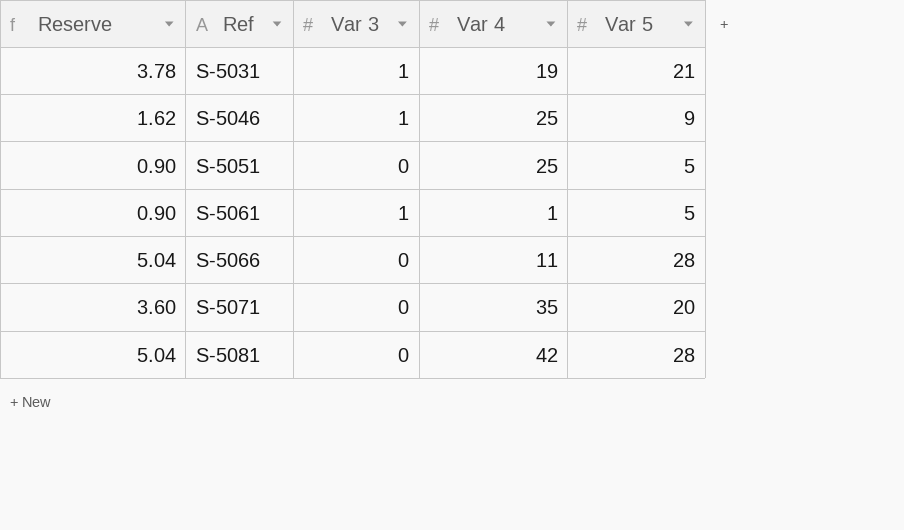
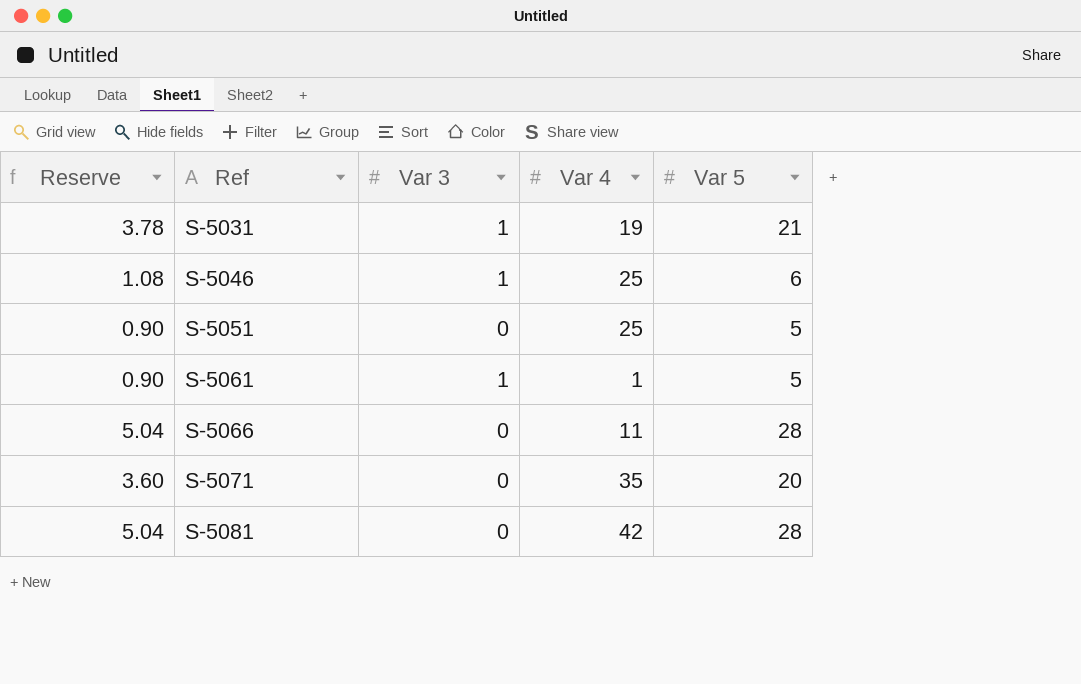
S-5046 | Reserve: 1.62 -> 1.08
S-5046 | Var 5: 9 -> 6

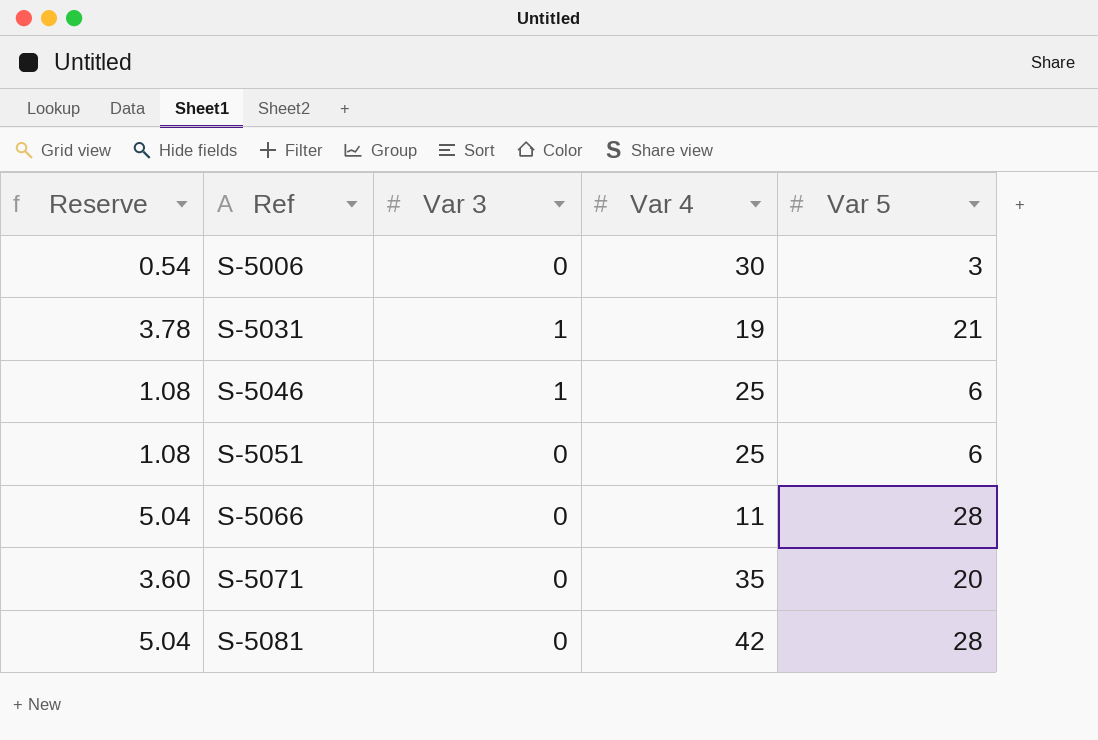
row S-5061: 0.90 | 1 | 1 | 5 -> none
row S-5006: none -> 0.54 | 0 | 30 | 3
S-5051 | Reserve: 0.90 -> 1.08
S-5051 | Var 5: 5 -> 6

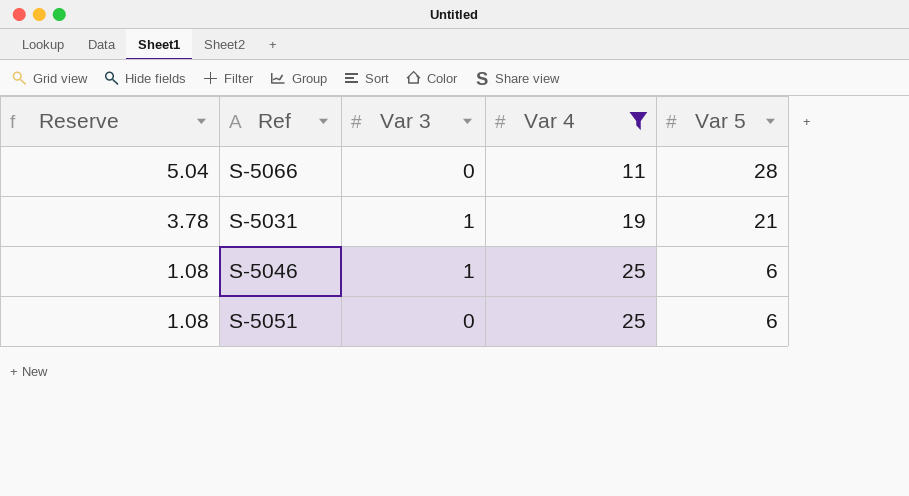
filter: none -> Var 4 <= 25
row order: Ref ascending -> Reserve descending

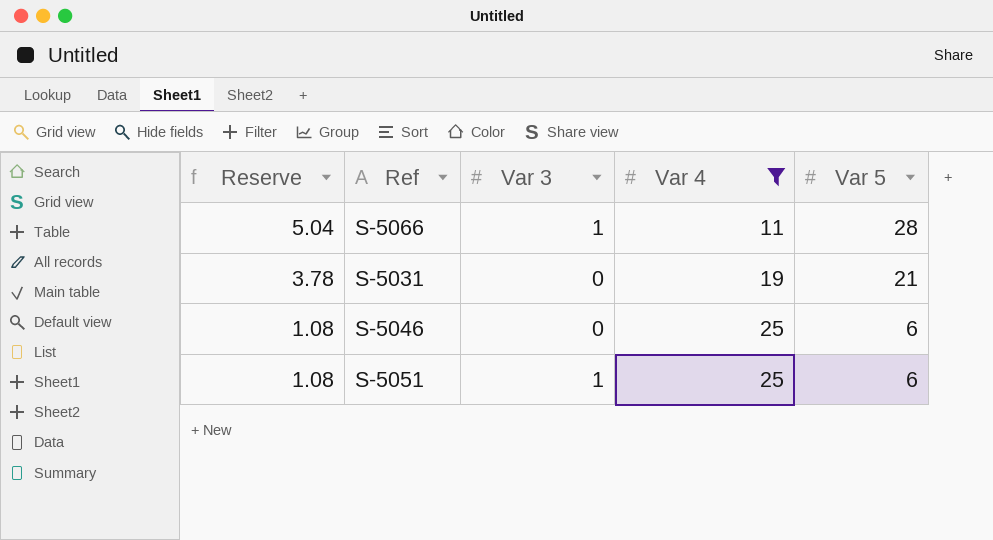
S-5066 | Var 3: 0 -> 1
S-5031 | Var 3: 1 -> 0
S-5046 | Var 3: 1 -> 0
S-5051 | Var 3: 0 -> 1

